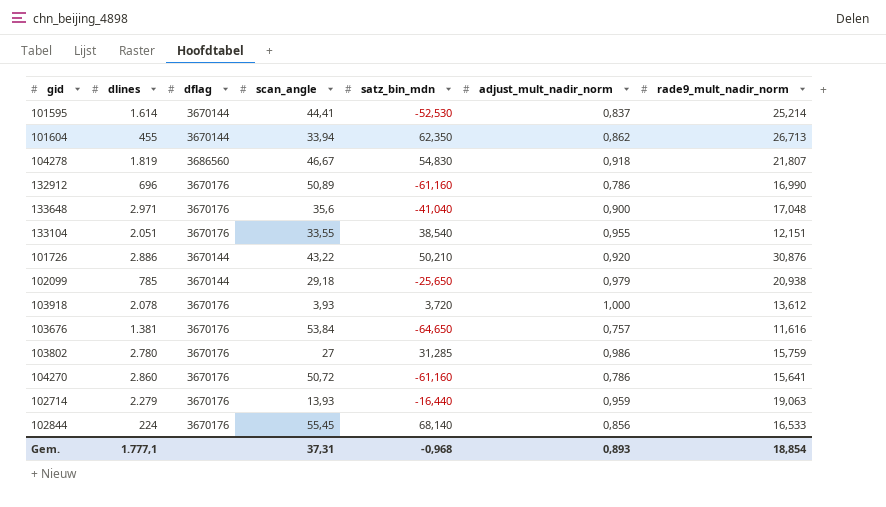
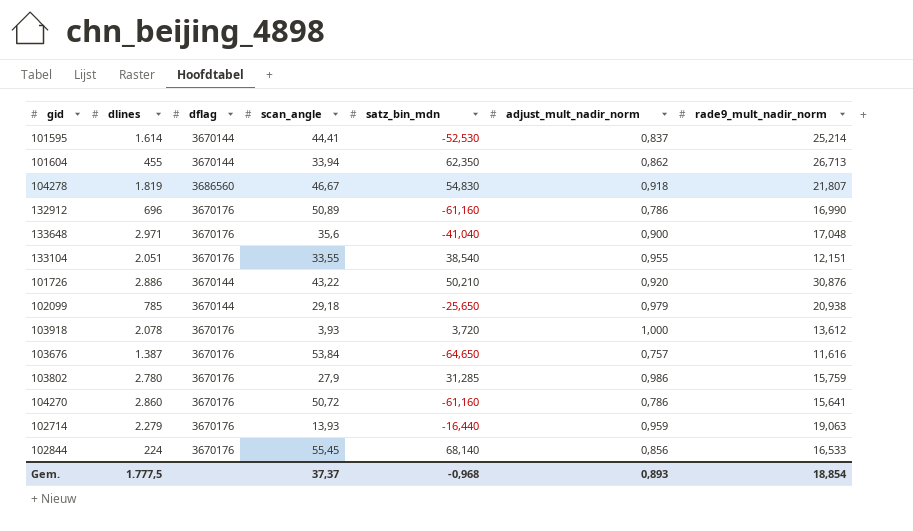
103676 | dlines: 1.381 -> 1.387
103802 | scan_angle: 27 -> 27,9
Gem. | dlines: 1.777,1 -> 1.777,5
Gem. | scan_angle: 37,31 -> 37,37

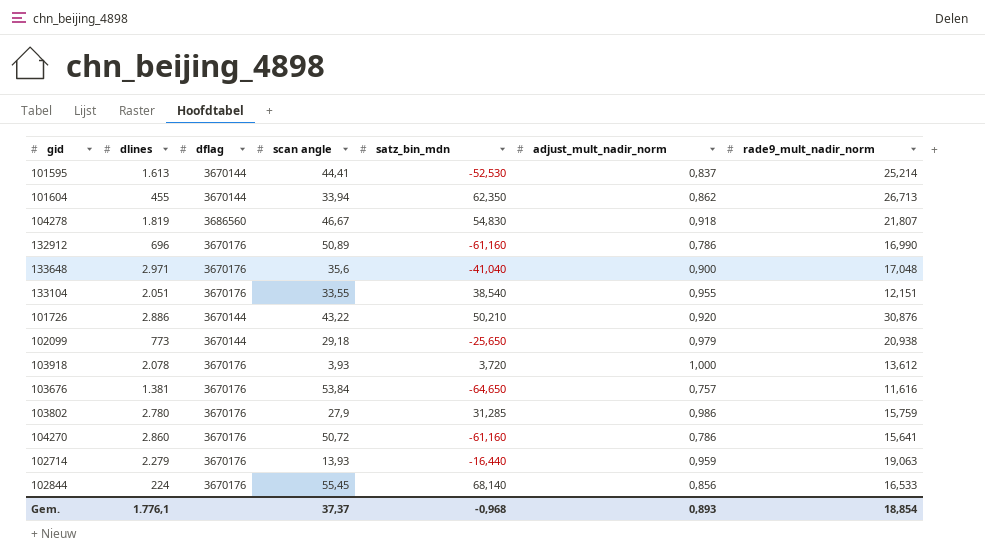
column name: scan_angle -> scan angle
101595 | dlines: 1.614 -> 1.613
102099 | dlines: 785 -> 773
103676 | dlines: 1.387 -> 1.381
Gem. | dlines: 1.777,5 -> 1.776,1

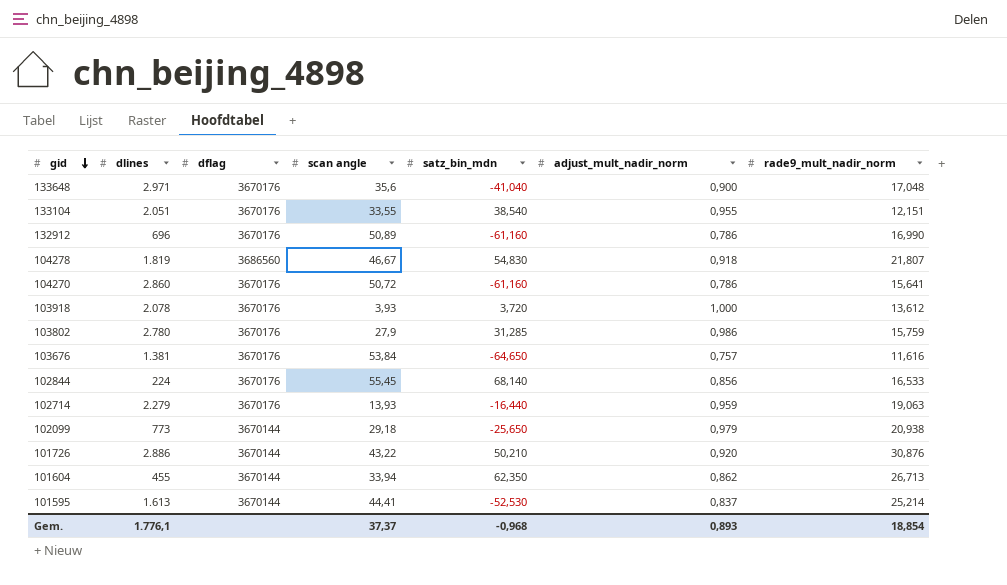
row order: none -> gid descending

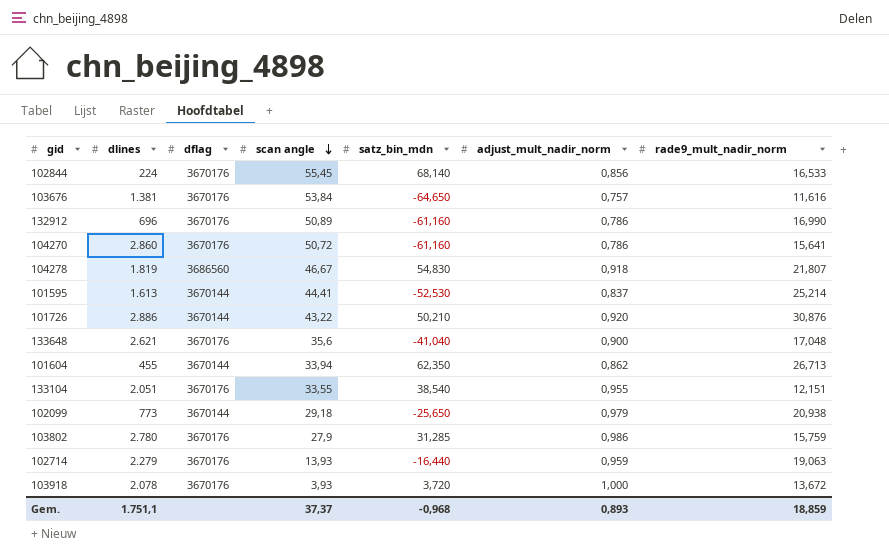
row order: gid descending -> scan angle descending
133648 | dlines: 2.971 -> 2.621
103918 | rade9_mult_nadir_norm: 13,612 -> 13,672
Gem. | dlines: 1.776,1 -> 1.751,1
Gem. | rade9_mult_nadir_norm: 18,854 -> 18,859

